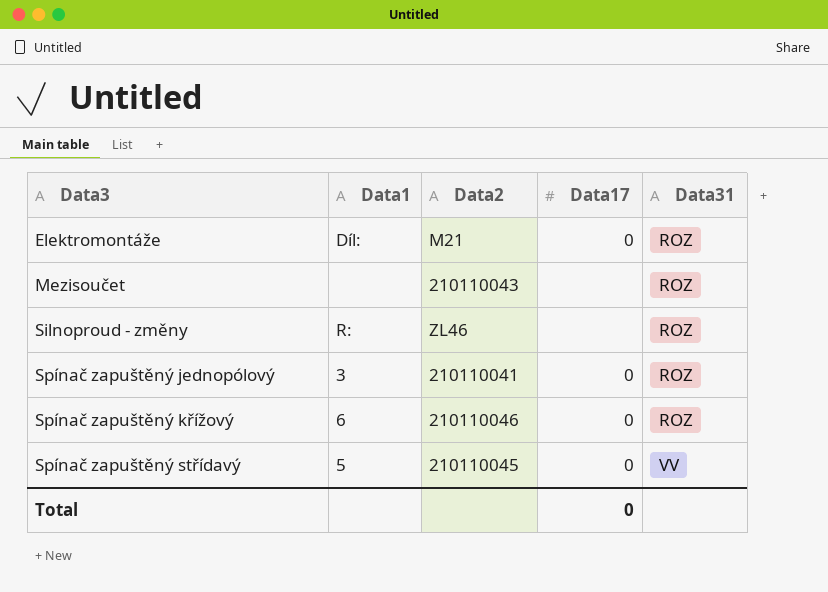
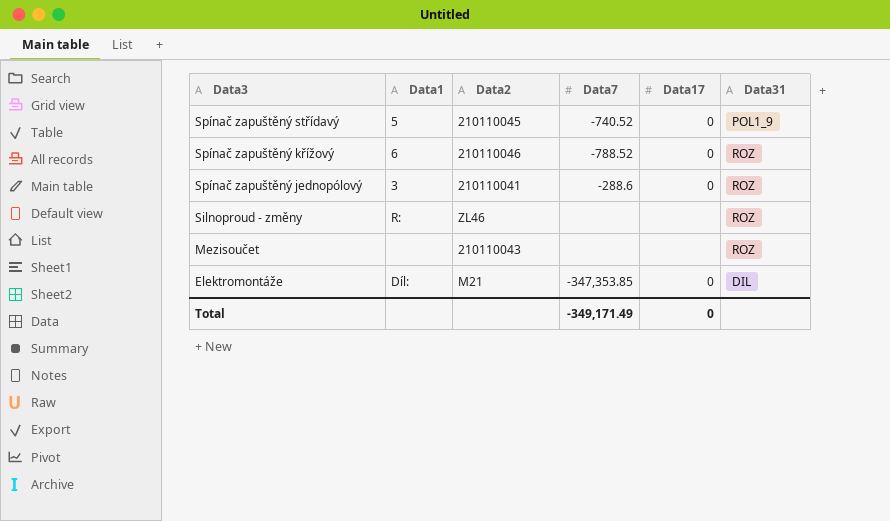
row order: Data3 ascending -> Data3 descending
column Data7 | position: none -> 4
Spínač zapuštěný střídavý | Data31: VV -> POL1_9
Elektromontáže | Data31: ROZ -> DIL

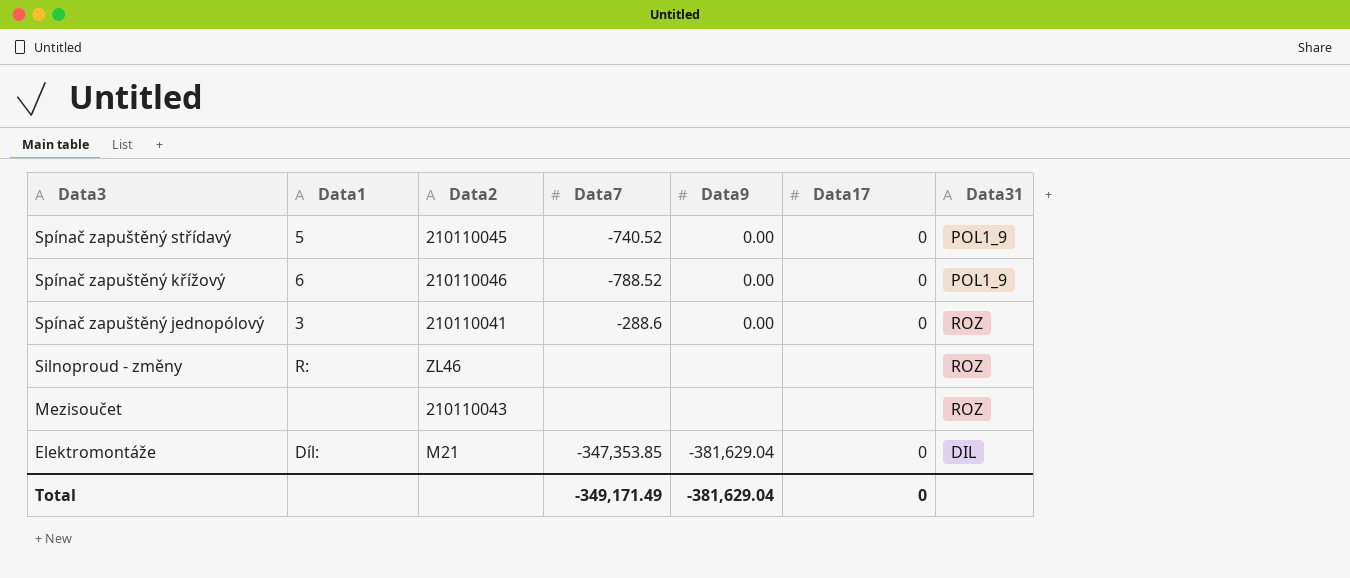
column Data9 | position: none -> 5
Spínač zapuštěný křížový | Data31: ROZ -> POL1_9

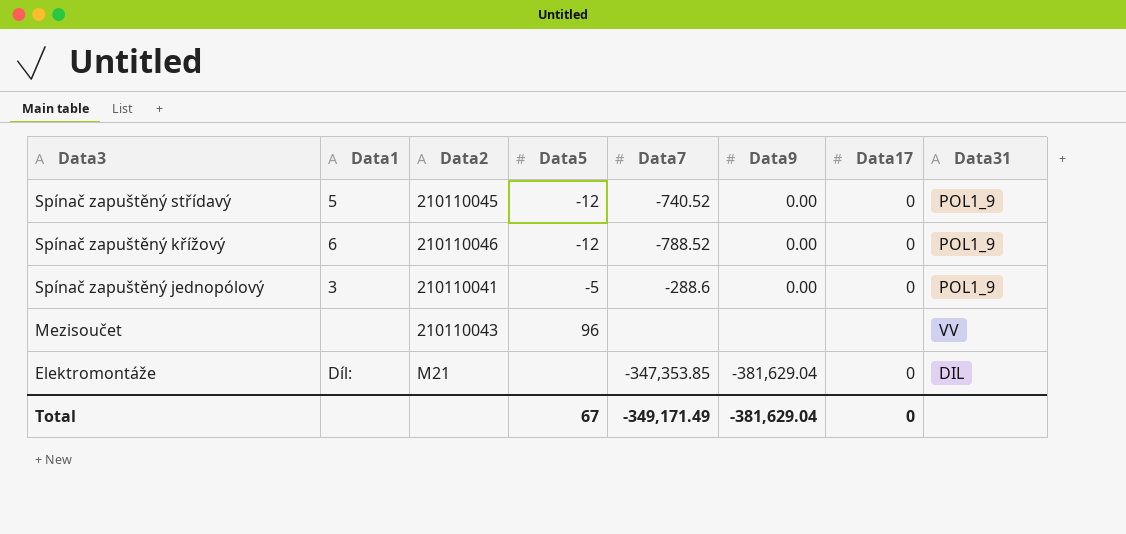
column Data5 | position: none -> 4
row Silnoproud - změny: R: | ZL46 | none | none | none | ROZ -> none
Spínač zapuštěný jednopólový | Data31: ROZ -> POL1_9
Mezisoučet | Data31: ROZ -> VV

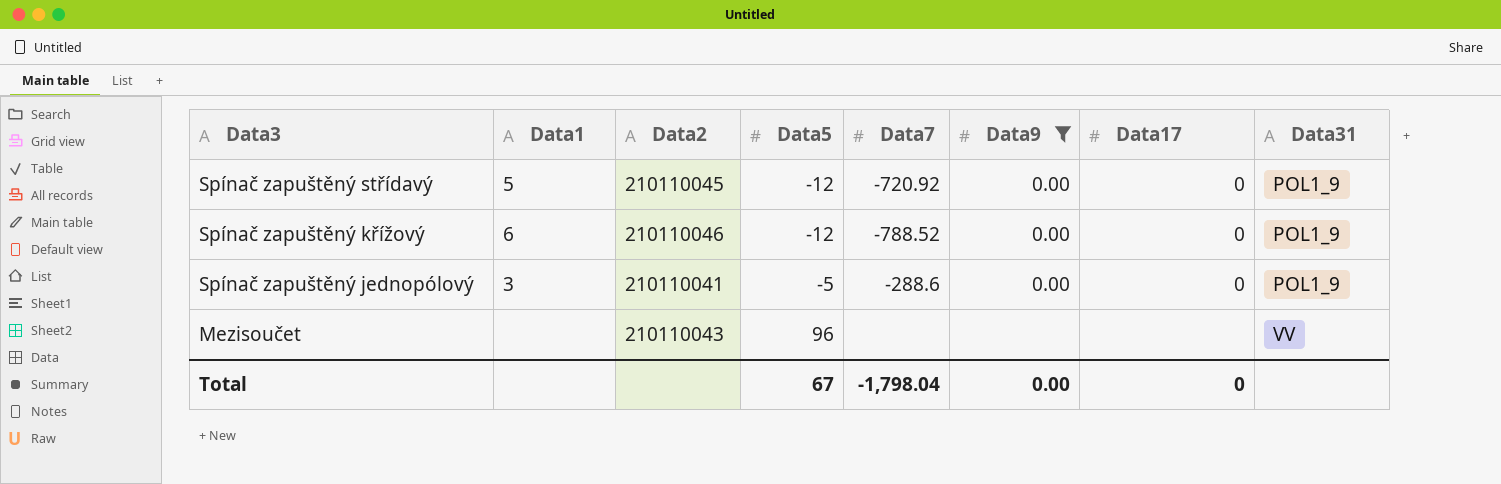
filter: none -> Data9 != -381,629.04
Spínač zapuštěný střídavý | Data7: -740.52 -> -720.92
Total | Data7: -349,171.49 -> -1,798.04
Total | Data9: -381,629.04 -> 0.00

